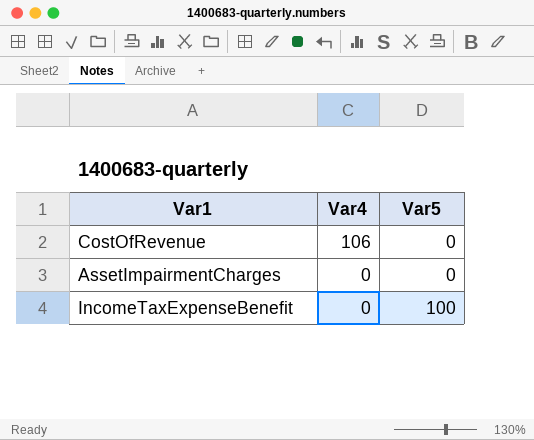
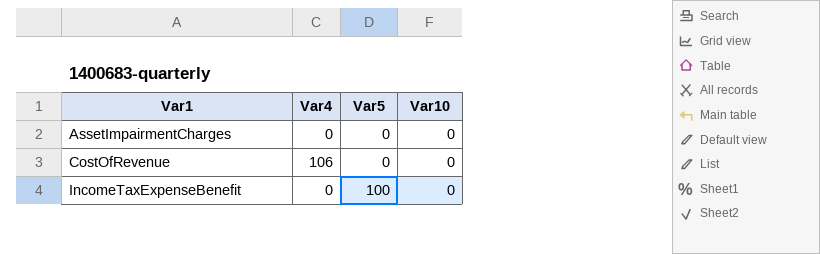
row order: Var4 descending -> Var1 ascending
column Var10 | position: none -> 4

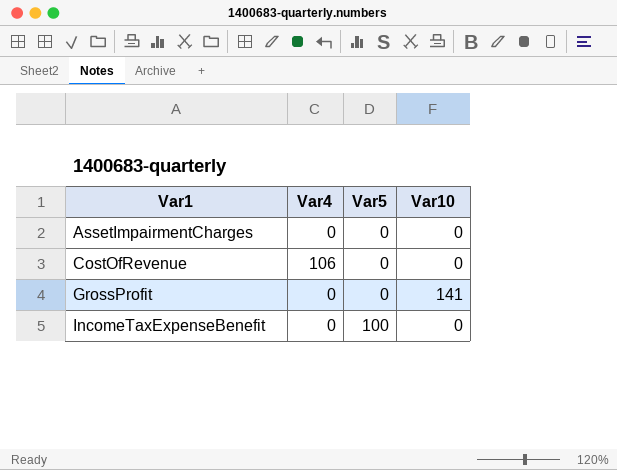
row GrossProfit: none -> 0 | 0 | 141

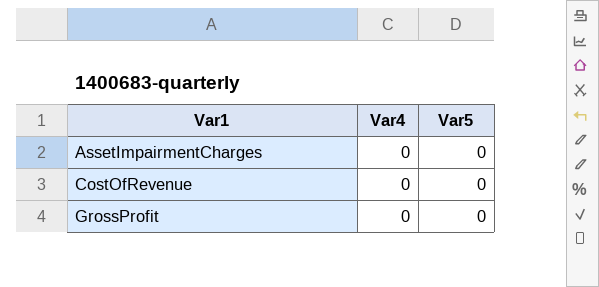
column Var10 | position: 4 -> none
row IncomeTaxExpenseBenefit: 0 | 100 | 0 -> none
CostOfRevenue | Var4: 106 -> 0

